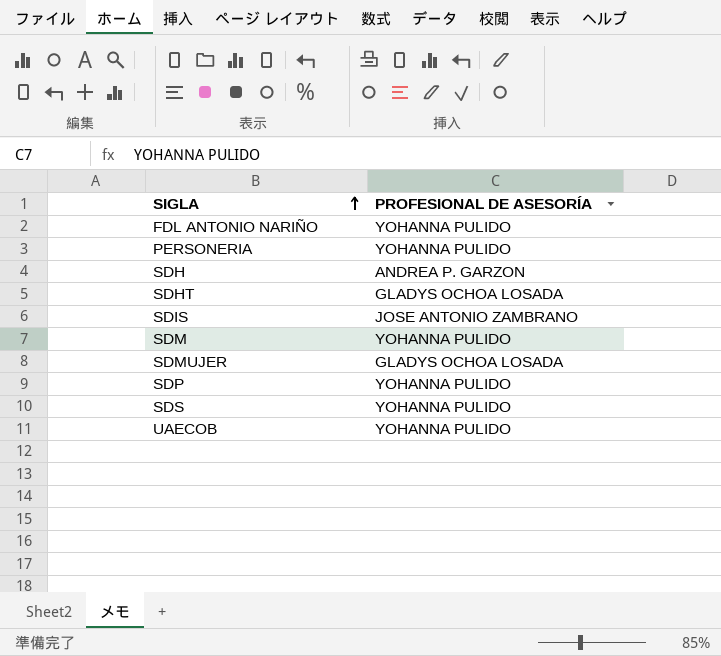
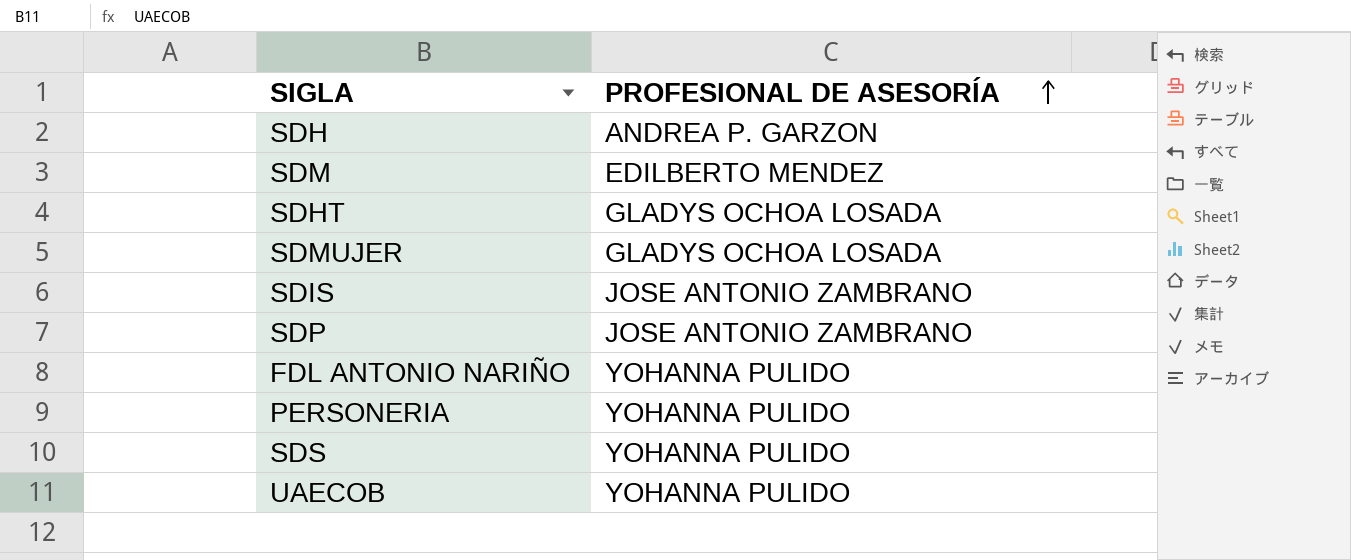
row order: SIGLA ascending -> PROFESIONAL DE ASESORÍA ascending
SDM | PROFESIONAL DE ASESORÍA: YOHANNA PULIDO -> EDILBERTO MENDEZ
SDP | PROFESIONAL DE ASESORÍA: YOHANNA PULIDO -> JOSE ANTONIO ZAMBRANO

